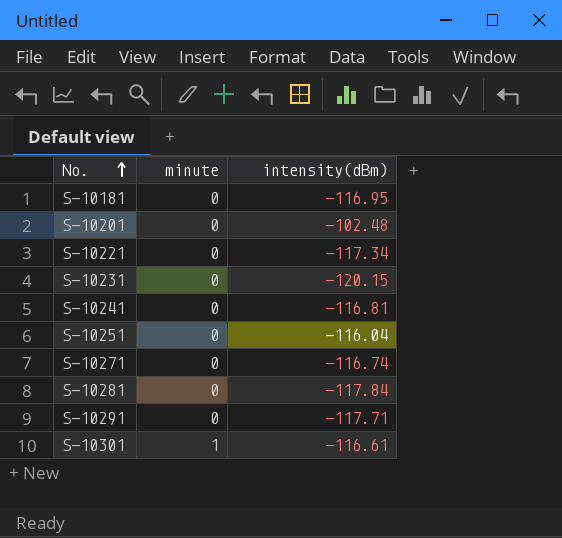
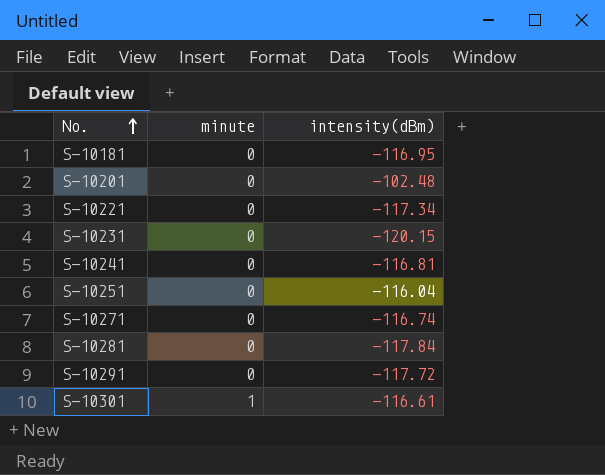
S-10291 | intensity(dBm): -117.71 -> -117.72

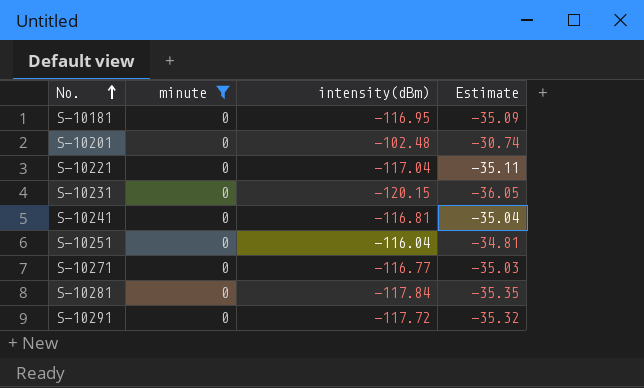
filter: none -> minute = 0
column Estimate | formula: none -> [intensity(dBm)] * 0.3
S-10221 | intensity(dBm): -117.34 -> -117.04
S-10271 | intensity(dBm): -116.74 -> -116.77

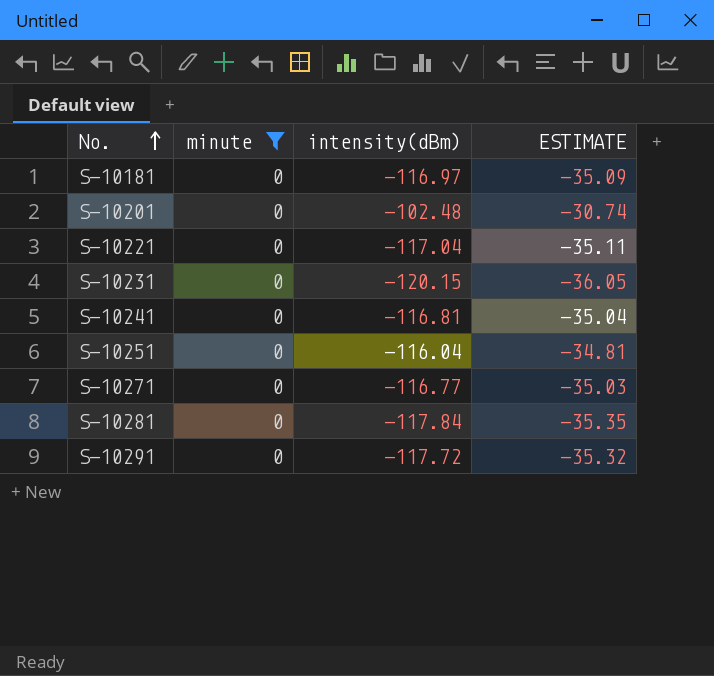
column name: Estimate -> ESTIMATE
S-10181 | intensity(dBm): -116.95 -> -116.97

